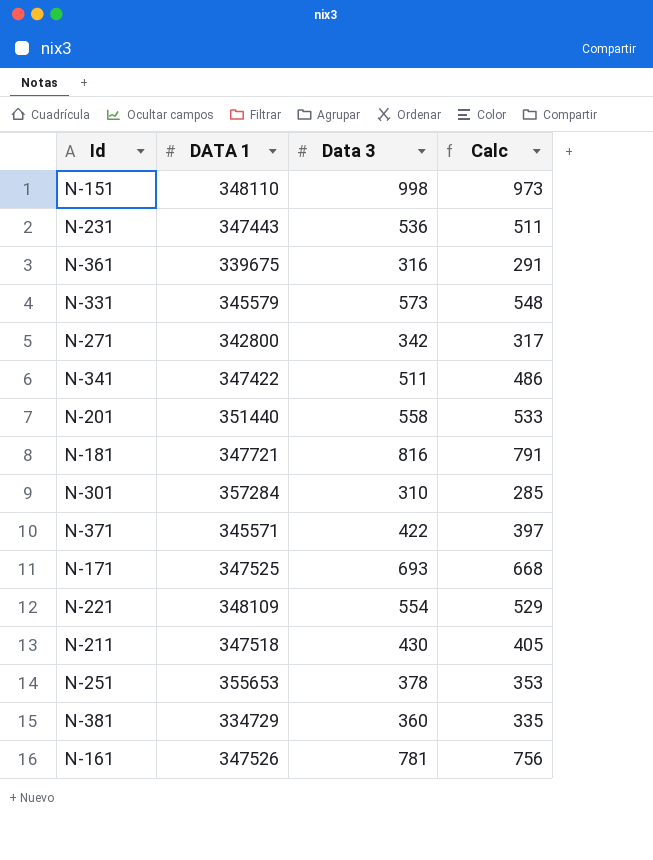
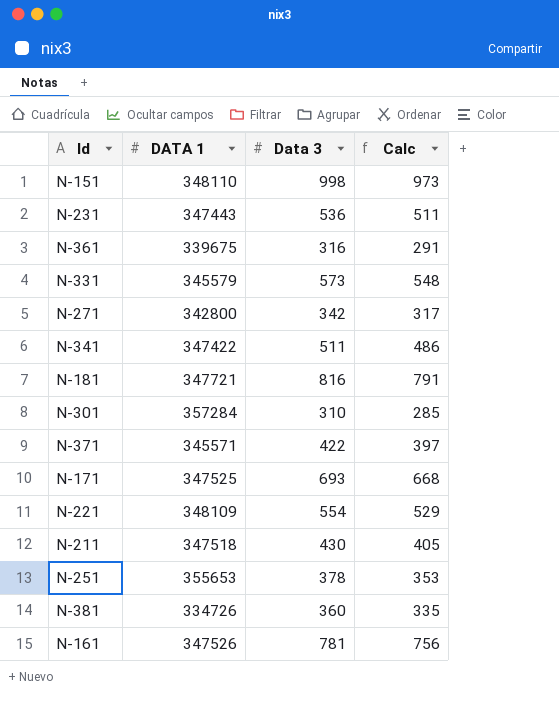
row N-201: 351440 | 558 | 533 -> none
N-381 | DATA 1: 334729 -> 334726

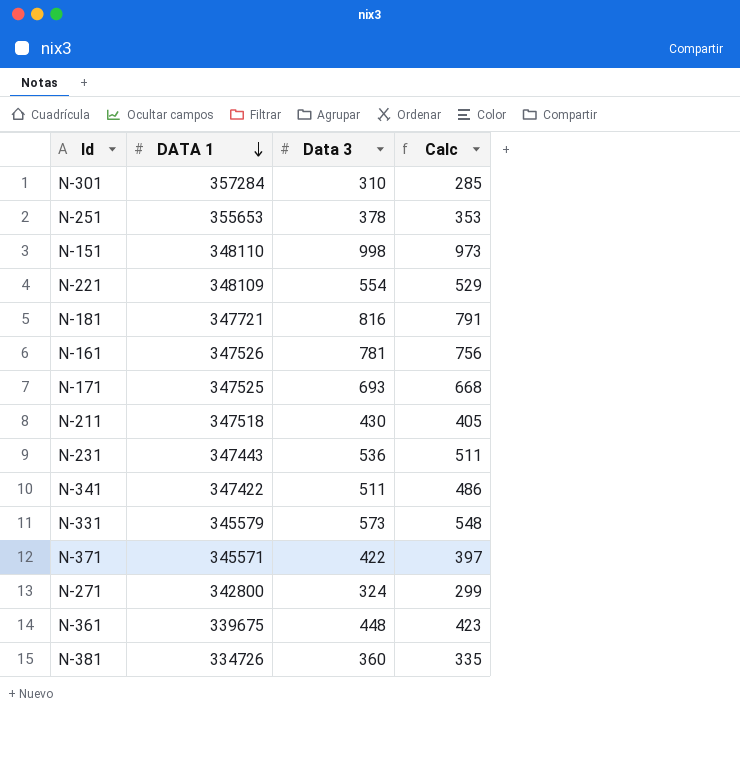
row order: none -> DATA 1 descending
N-271 | Data 3: 342 -> 324
N-271 | Calc: 317 -> 299
N-361 | Data 3: 316 -> 448
N-361 | Calc: 291 -> 423

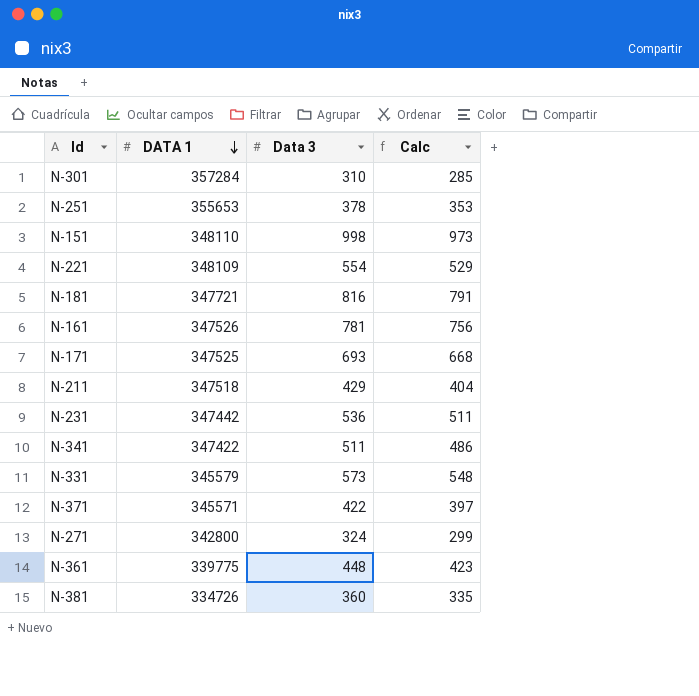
N-211 | Data 3: 430 -> 429
N-211 | Calc: 405 -> 404
N-231 | DATA 1: 347443 -> 347442
N-361 | DATA 1: 339675 -> 339775

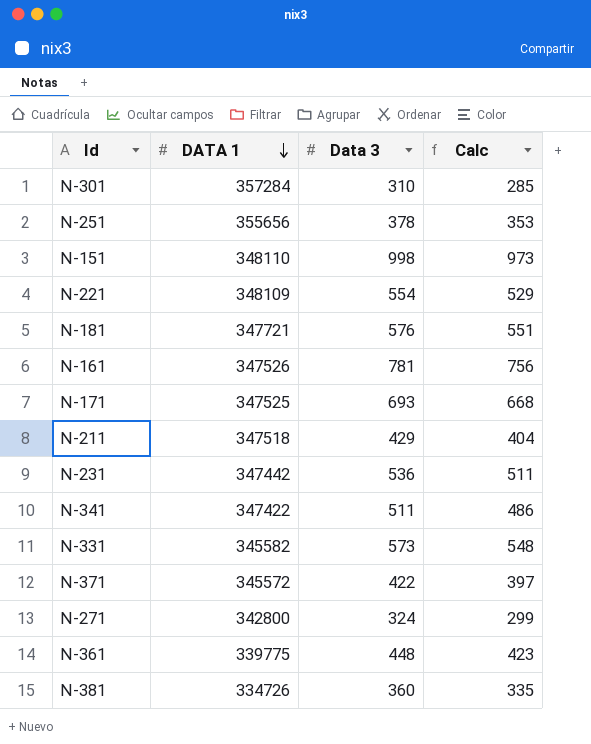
N-251 | DATA 1: 355653 -> 355656
N-181 | Data 3: 816 -> 576
N-181 | Calc: 791 -> 551
N-331 | DATA 1: 345579 -> 345582
N-371 | DATA 1: 345571 -> 345572

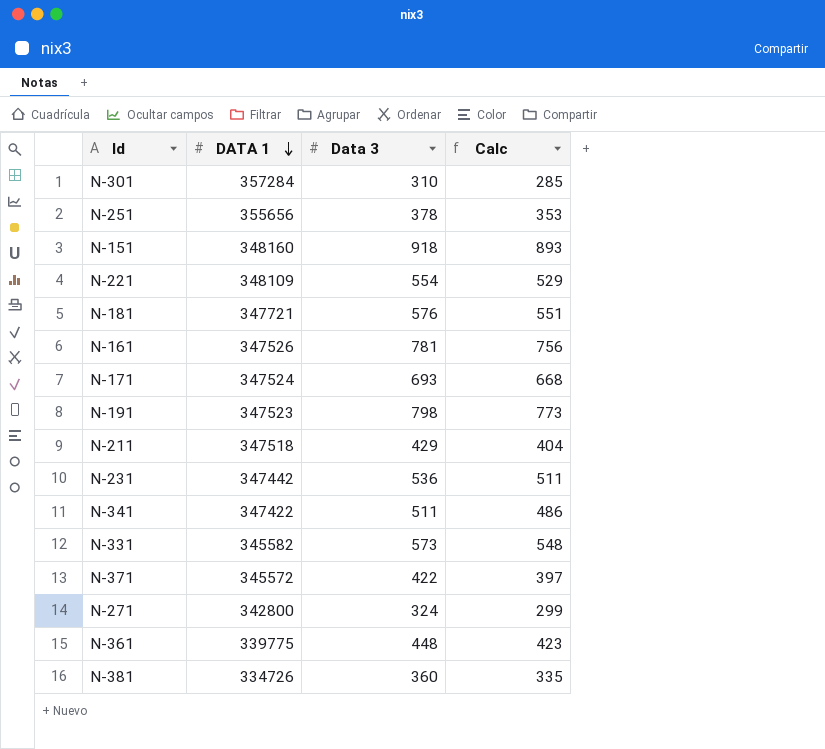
N-151 | DATA 1: 348110 -> 348160
N-151 | Data 3: 998 -> 918
N-151 | Calc: 973 -> 893
N-171 | DATA 1: 347525 -> 347524
row N-191: none -> 347523 | 798 | 773

